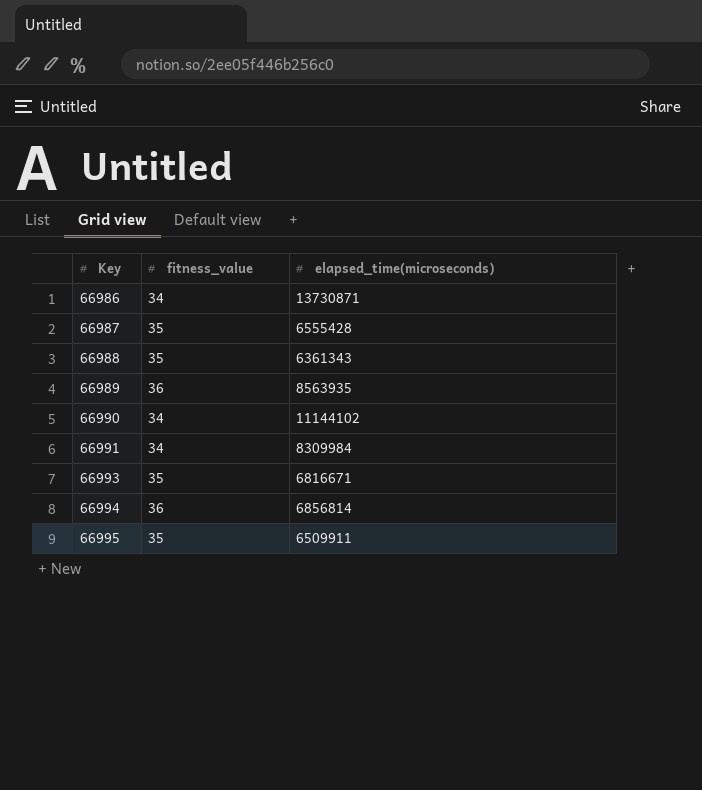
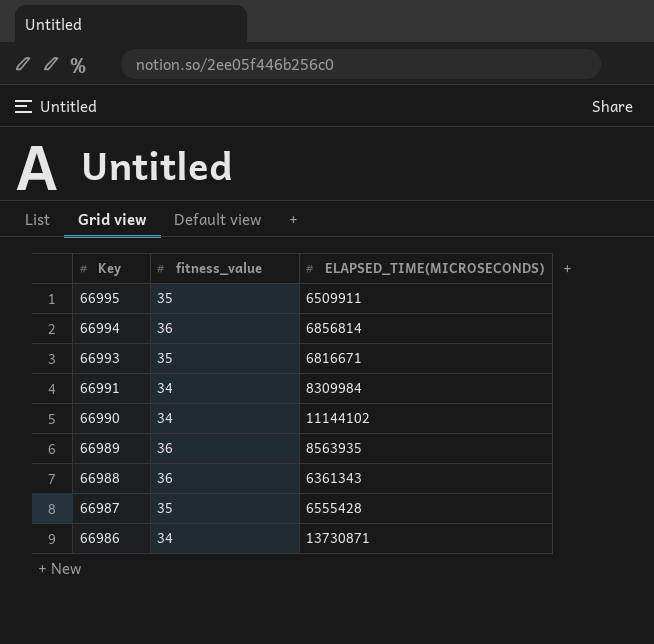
row order: Key ascending -> Key descending
column name: elapsed_time(microseconds) -> ELAPSED_TIME(MICROSECONDS)
66988 | fitness_value: 35 -> 36

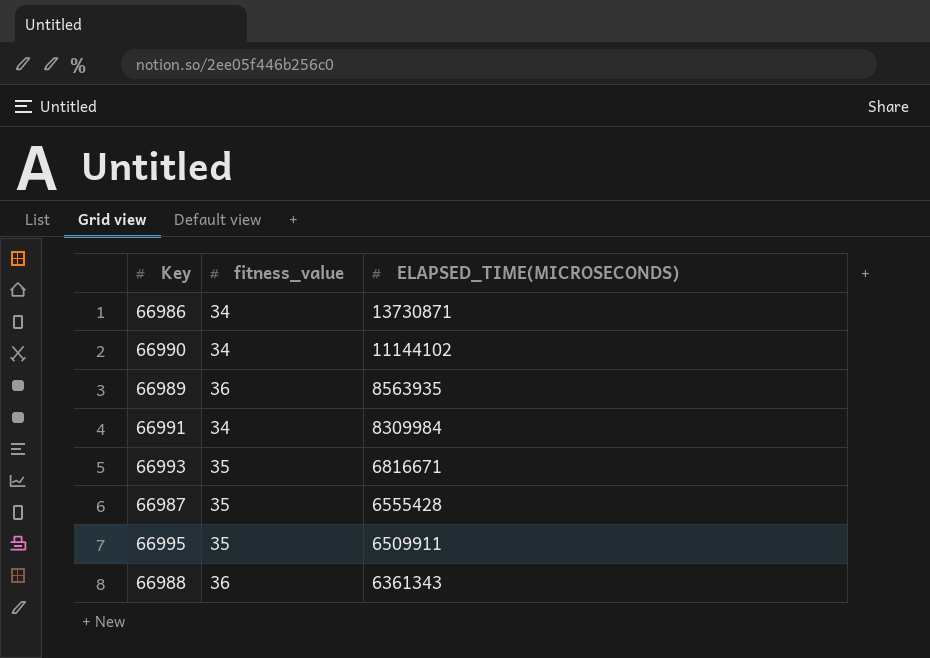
row order: Key descending -> ELAPSED_TIME(MICROSECONDS) descending
row 66994: 36 | 6856814 -> none

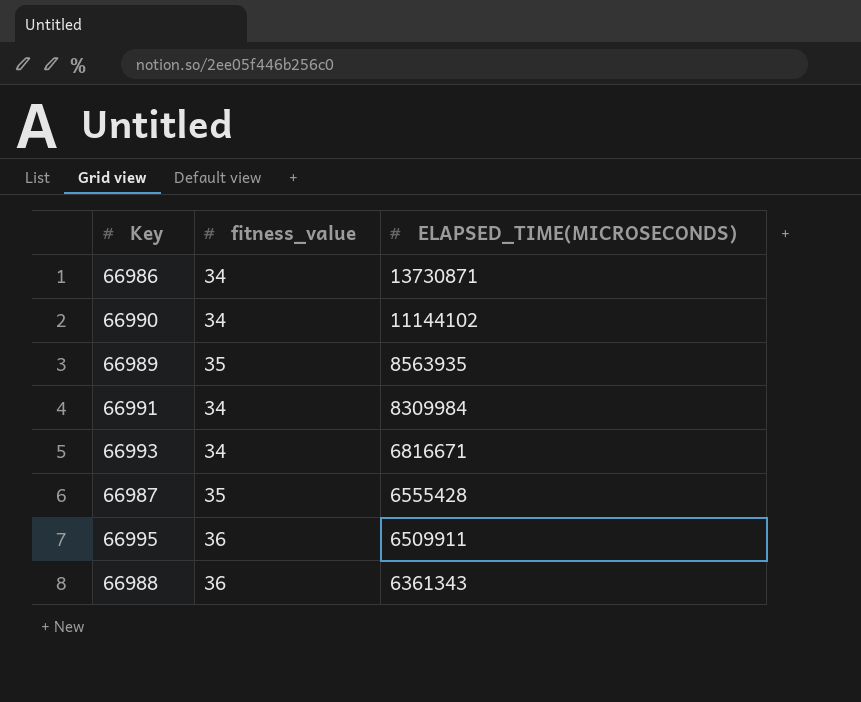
66989 | fitness_value: 36 -> 35
66993 | fitness_value: 35 -> 34
66995 | fitness_value: 35 -> 36

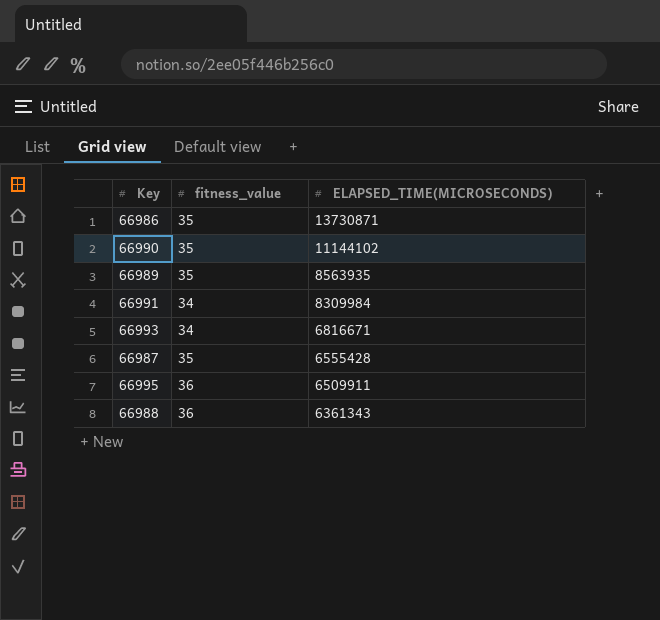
66986 | fitness_value: 34 -> 35
66990 | fitness_value: 34 -> 35

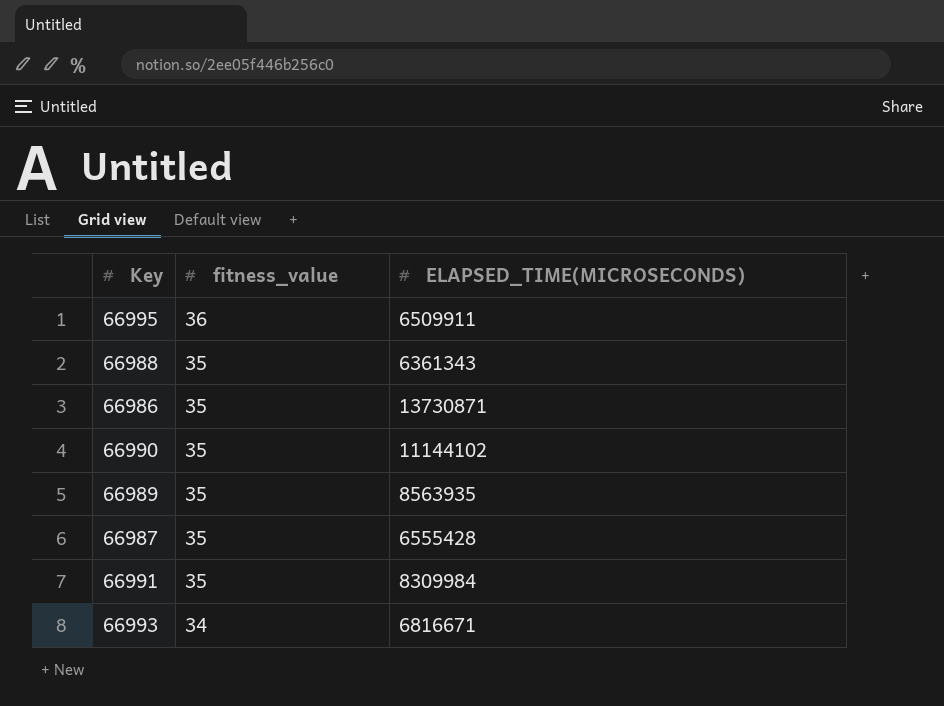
row order: ELAPSED_TIME(MICROSECONDS) descending -> fitness_value descending
66988 | fitness_value: 36 -> 35
66991 | fitness_value: 34 -> 35

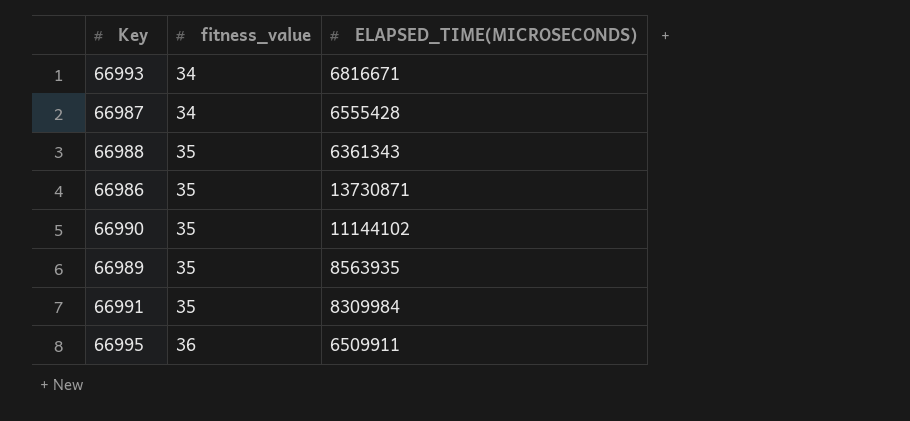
row order: fitness_value descending -> fitness_value ascending
66987 | fitness_value: 35 -> 34

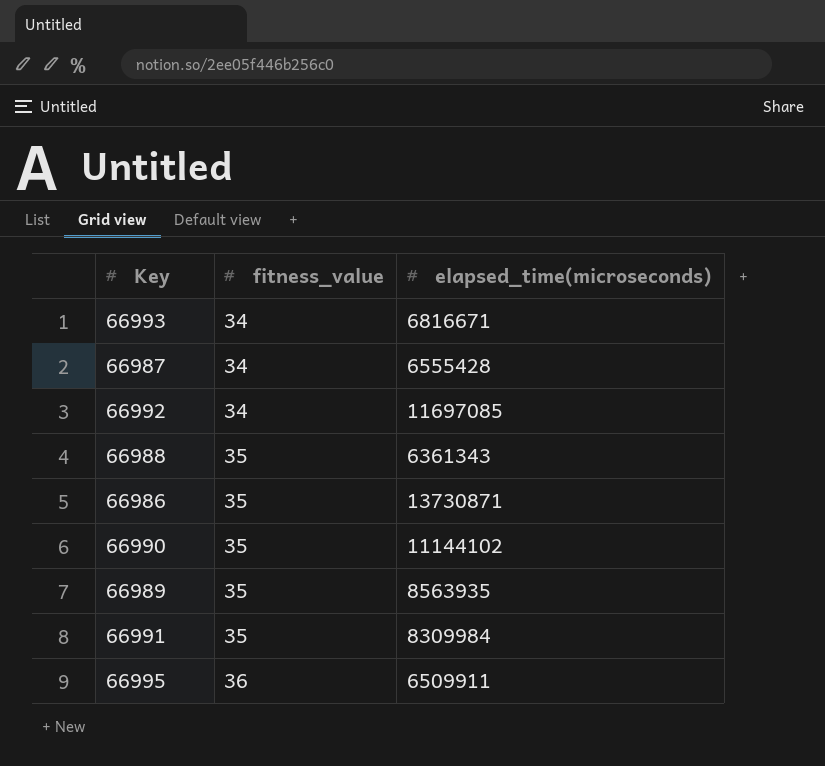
column name: ELAPSED_TIME(MICROSECONDS) -> elapsed_time(microseconds)
row 66992: none -> 34 | 11697085

